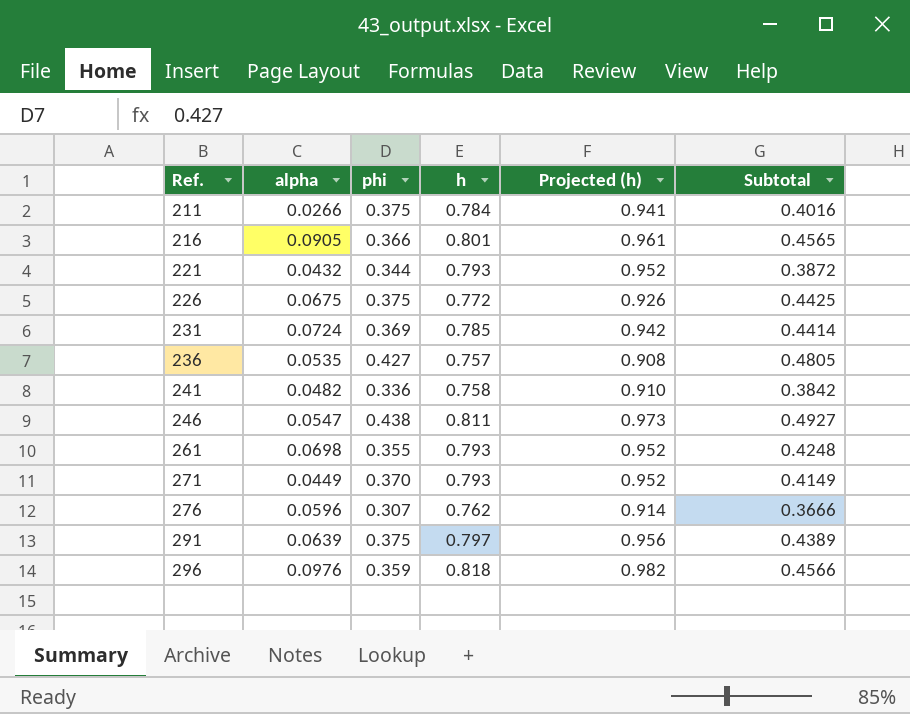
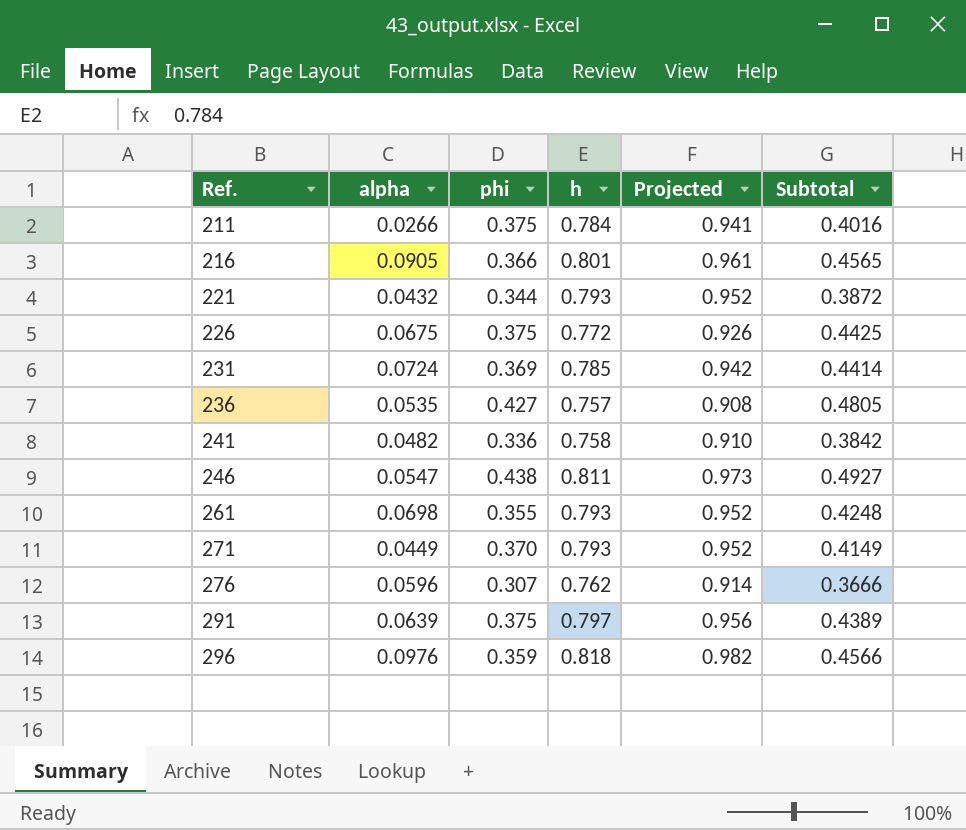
column name: Projected (h) -> Projected

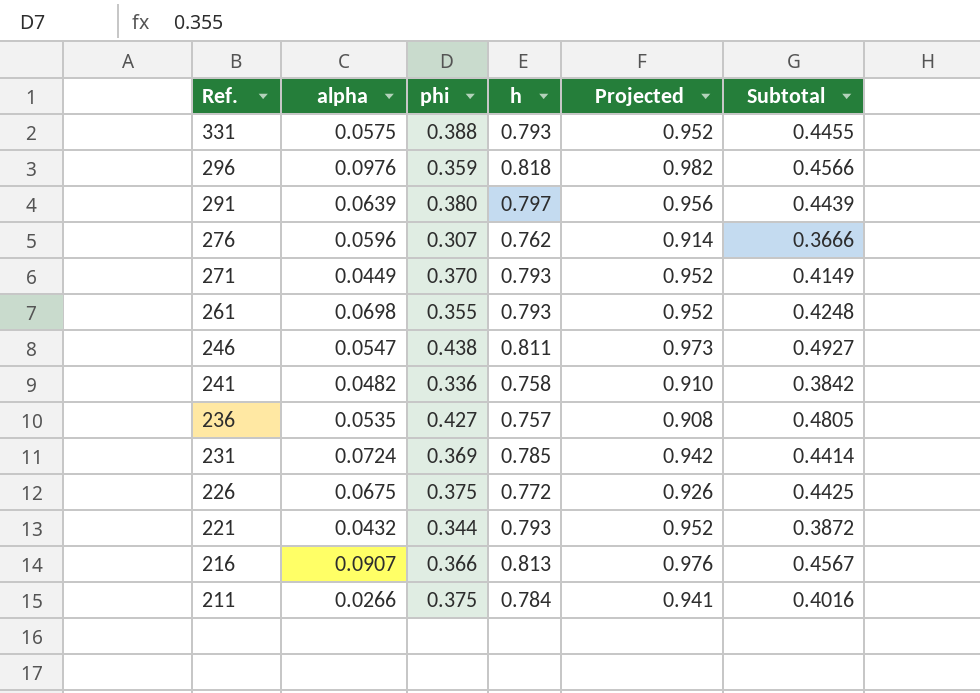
row order: Ref. ascending -> Ref. descending
row 331: none -> 0.0575 | 0.388 | 0.793 | 0.952 | 0.4455
291 | phi: 0.375 -> 0.380
291 | Subtotal: 0.4389 -> 0.4439
216 | alpha: 0.0905 -> 0.0907
216 | h: 0.801 -> 0.813
216 | Projected: 0.961 -> 0.976
216 | Subtotal: 0.4565 -> 0.4567

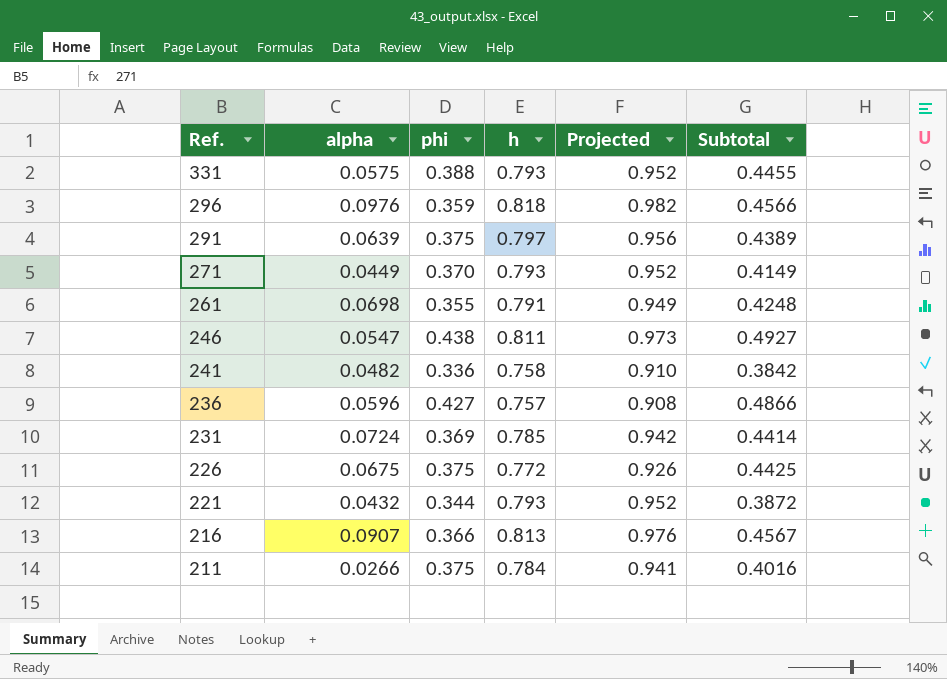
row 276: 0.0596 | 0.307 | 0.762 | 0.914 | 0.3666 -> none
291 | phi: 0.380 -> 0.375
291 | Subtotal: 0.4439 -> 0.4389
261 | h: 0.793 -> 0.791
261 | Projected: 0.952 -> 0.949
236 | alpha: 0.0535 -> 0.0596
236 | Subtotal: 0.4805 -> 0.4866

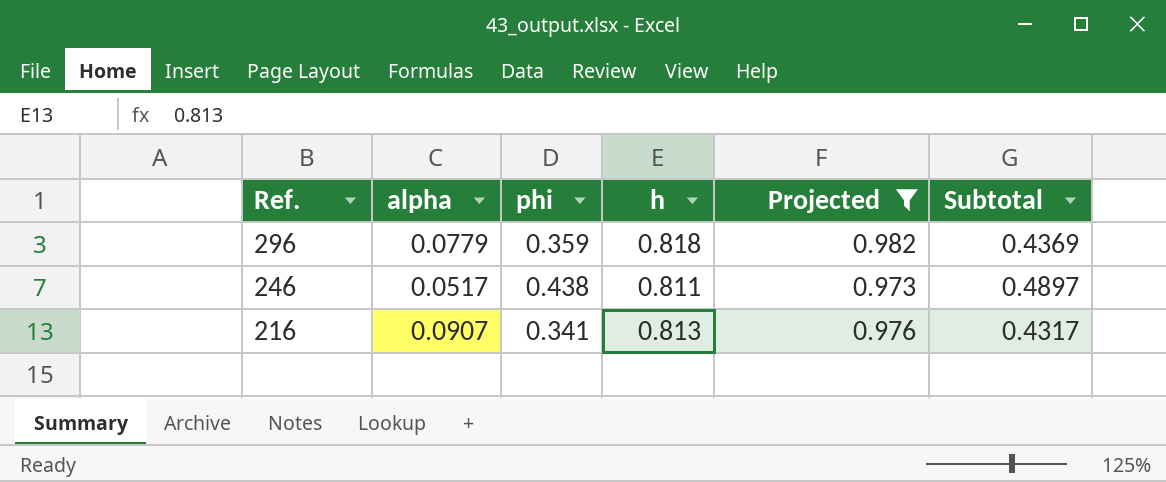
filter: none -> Projected >= 0.973
296 | alpha: 0.0976 -> 0.0779
296 | Subtotal: 0.4566 -> 0.4369
246 | alpha: 0.0547 -> 0.0517
246 | Subtotal: 0.4927 -> 0.4897
216 | phi: 0.366 -> 0.341
216 | Subtotal: 0.4567 -> 0.4317

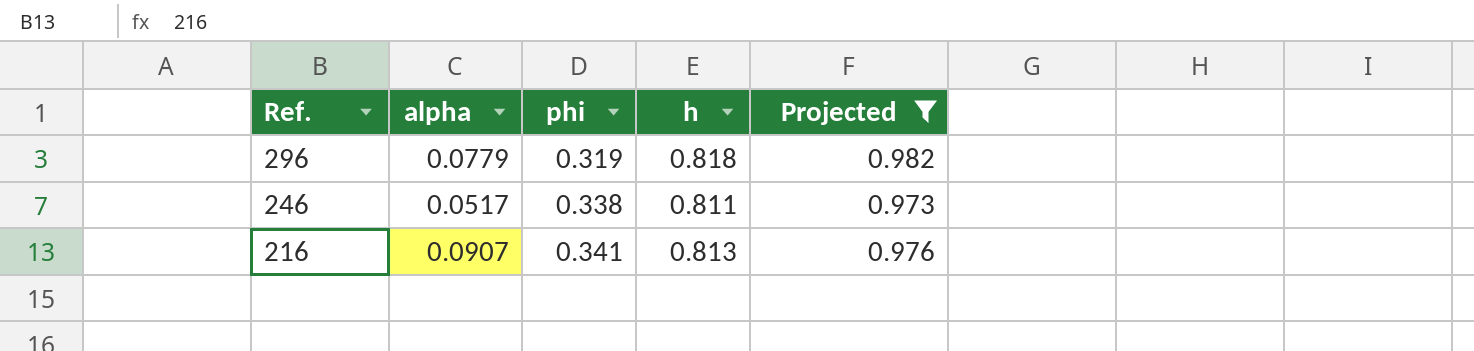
column Subtotal | formula: [alpha] + [phi] -> none
296 | phi: 0.359 -> 0.319
246 | phi: 0.438 -> 0.338

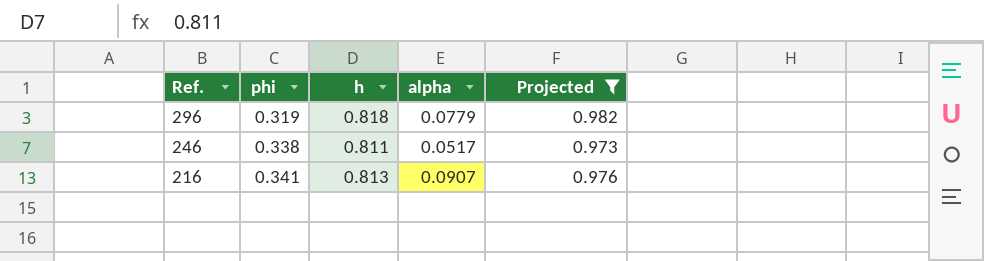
column alpha | position: 2 -> 4

